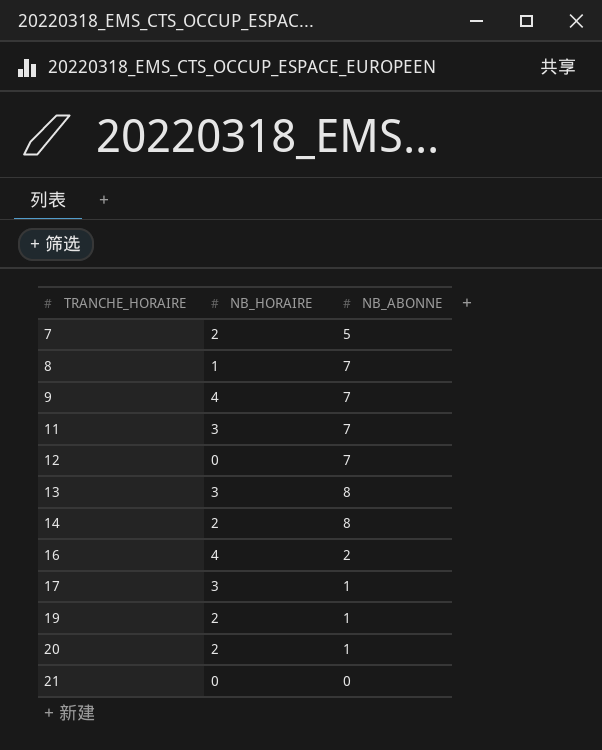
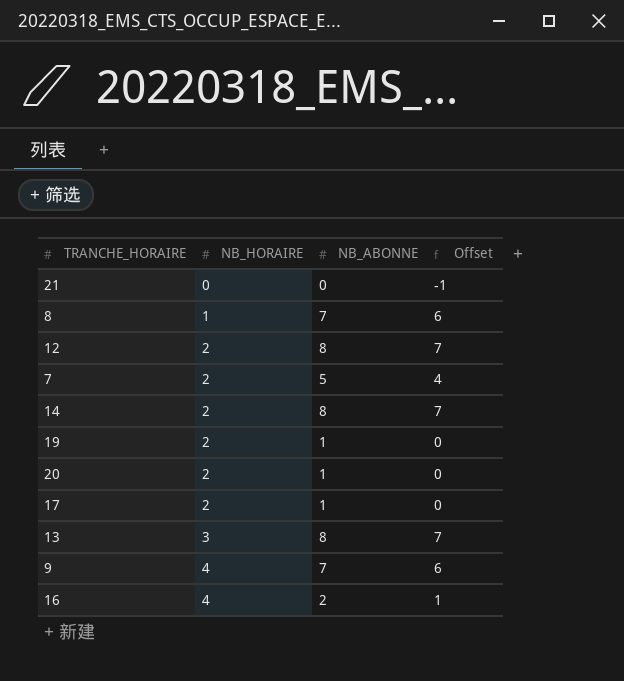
row order: TRANCHE_HORAIRE ascending -> NB_HORAIRE ascending
column Offset | formula: none -> [NB_ABONNE] - 1
row 11: 3 | 7 -> none
12 | NB_HORAIRE: 0 -> 2
12 | NB_ABONNE: 7 -> 8
17 | NB_HORAIRE: 3 -> 2

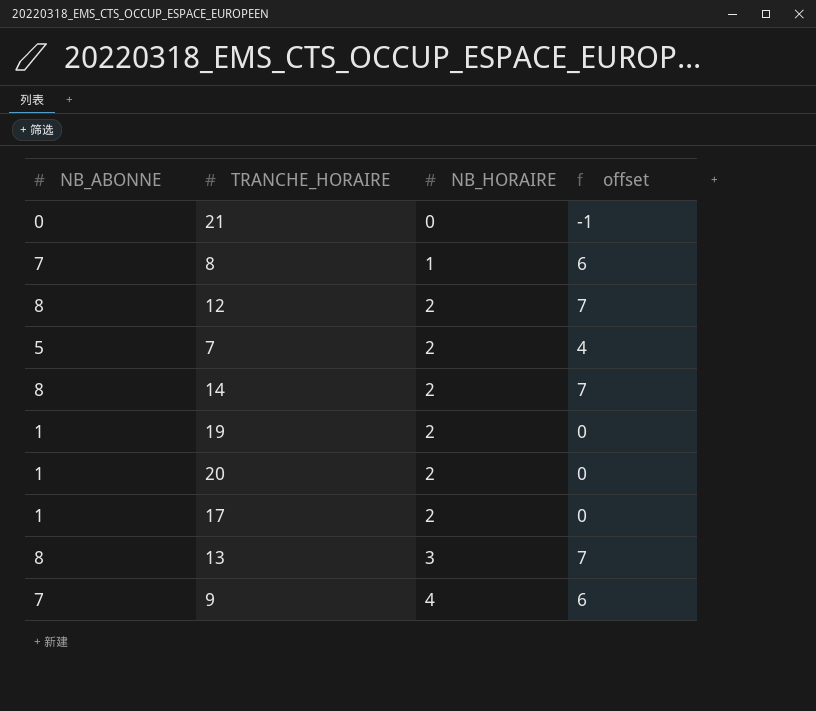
column NB_ABONNE | position: 3 -> 1
column name: Offset -> offset
row 16: 4 | 2 | 1 -> none

